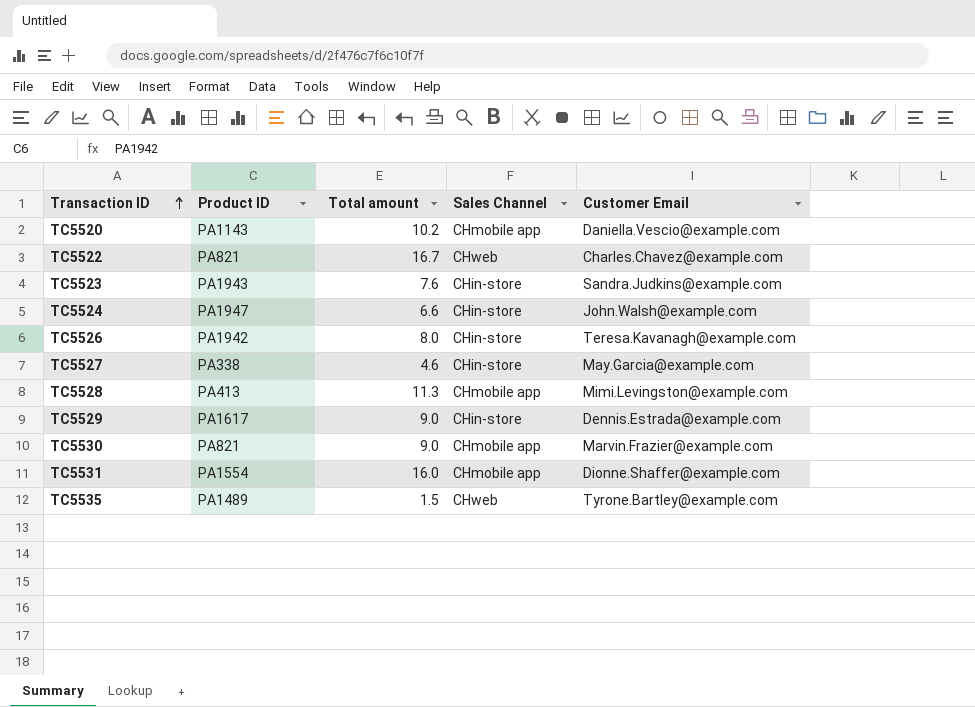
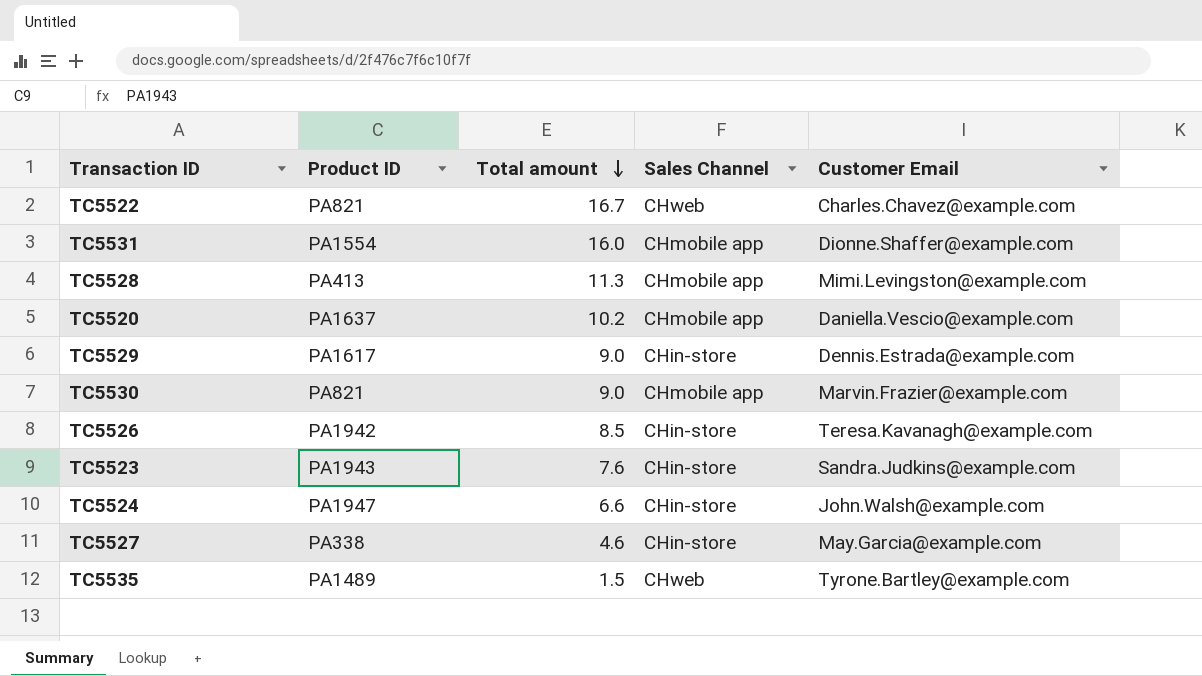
row order: Transaction ID ascending -> Total amount descending
TC5520 | Product ID: PA1143 -> PA1637
TC5526 | Total amount: 8.0 -> 8.5

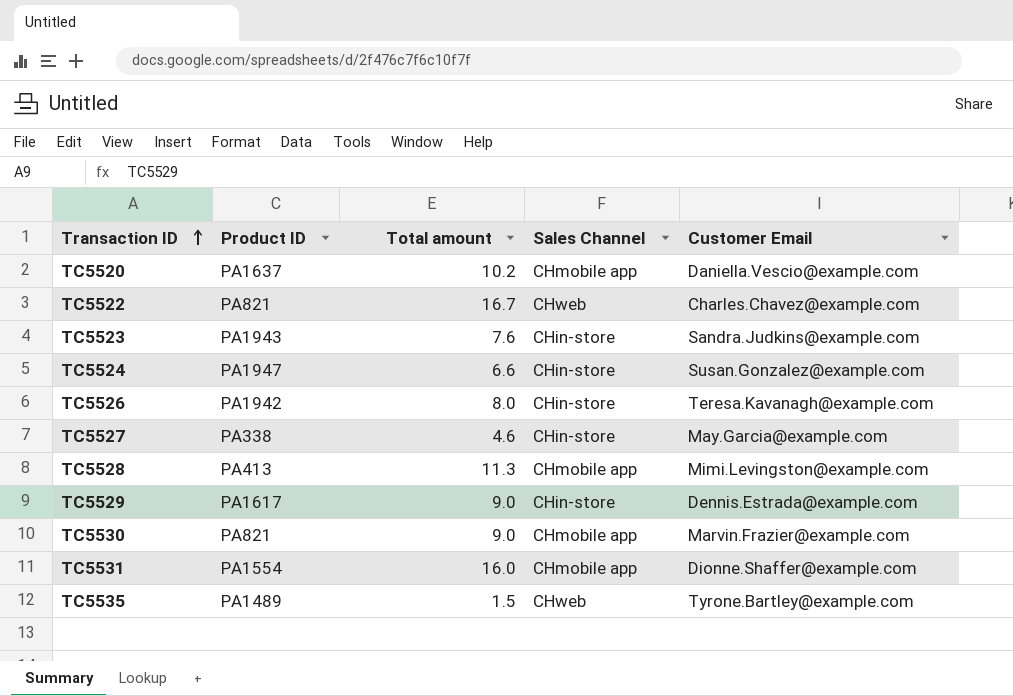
row order: Total amount descending -> Transaction ID ascending
TC5524 | Customer Email: John.Walsh@example.com -> Susan.Gonzalez@example.com
TC5526 | Total amount: 8.5 -> 8.0

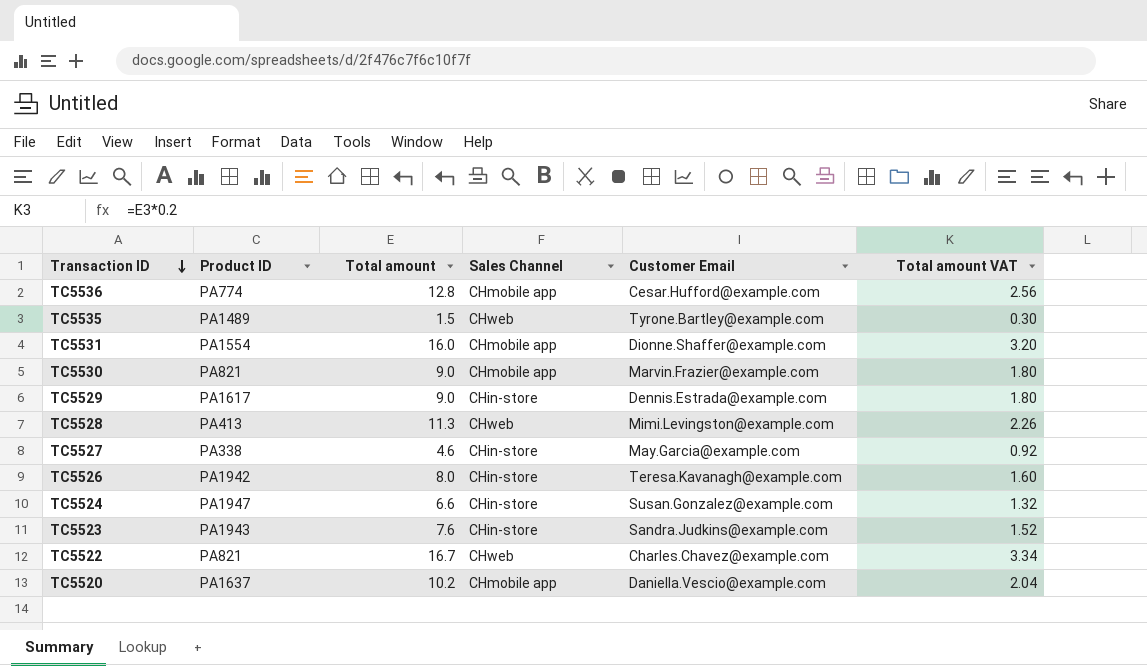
row order: Transaction ID ascending -> Transaction ID descending
column Total amount VAT | formula: none -> [Total amount] * 0.2
row TC5536: none -> PA774 | 12.8 | CHmobile app | Cesar.Hufford@example.com | 2.56
TC5528 | Sales Channel: CHmobile app -> CHweb

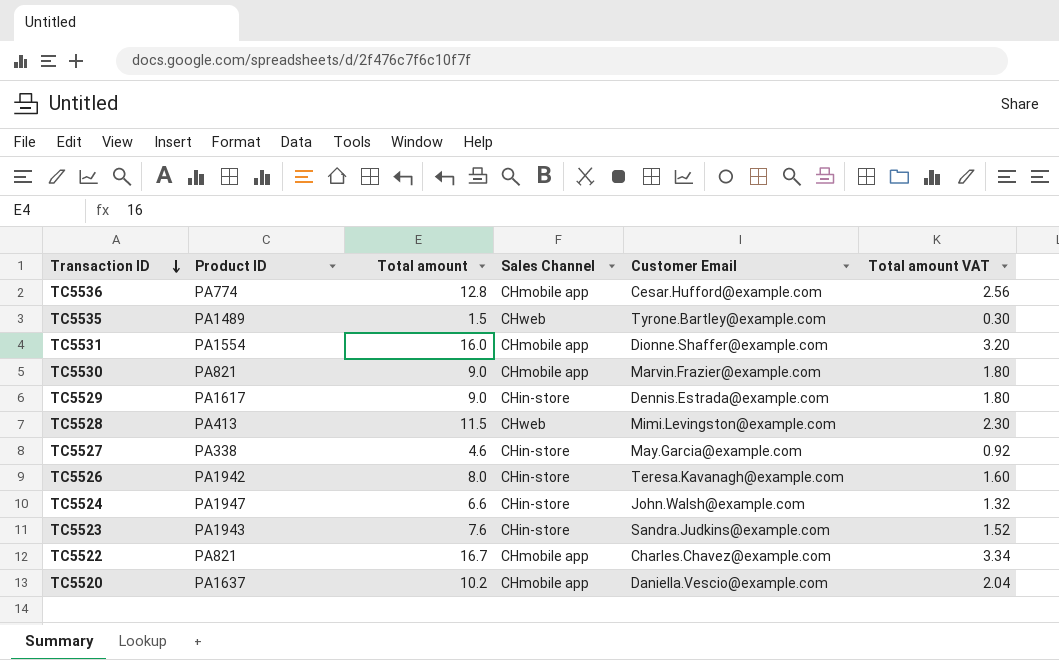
TC5528 | Total amount: 11.3 -> 11.5
TC5528 | Total amount VAT: 2.26 -> 2.30
TC5524 | Customer Email: Susan.Gonzalez@example.com -> John.Walsh@example.com
TC5522 | Sales Channel: CHweb -> CHmobile app

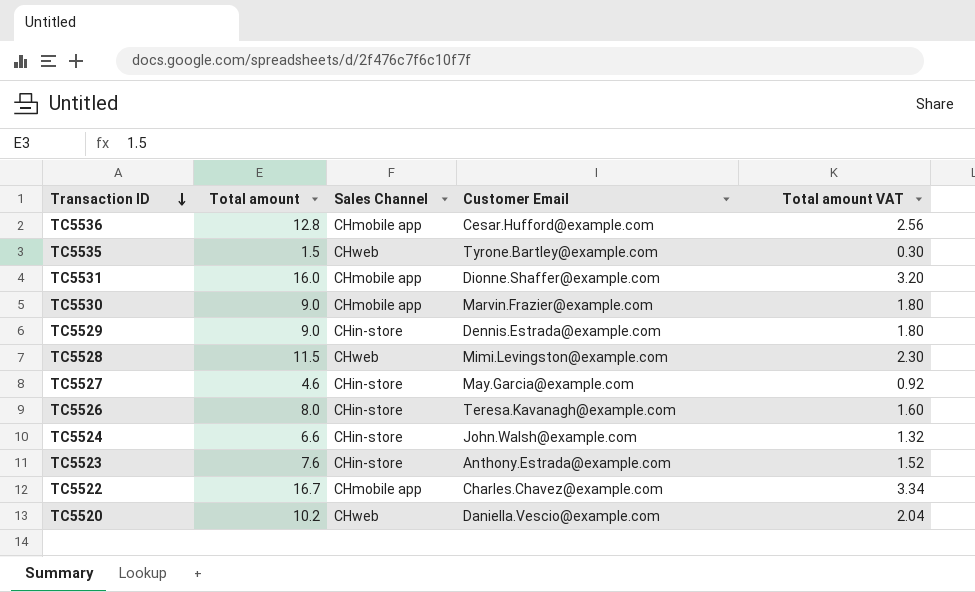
column Product ID | position: 2 -> none
TC5523 | Customer Email: Sandra.Judkins@example.com -> Anthony.Estrada@example.com
TC5520 | Sales Channel: CHmobile app -> CHweb

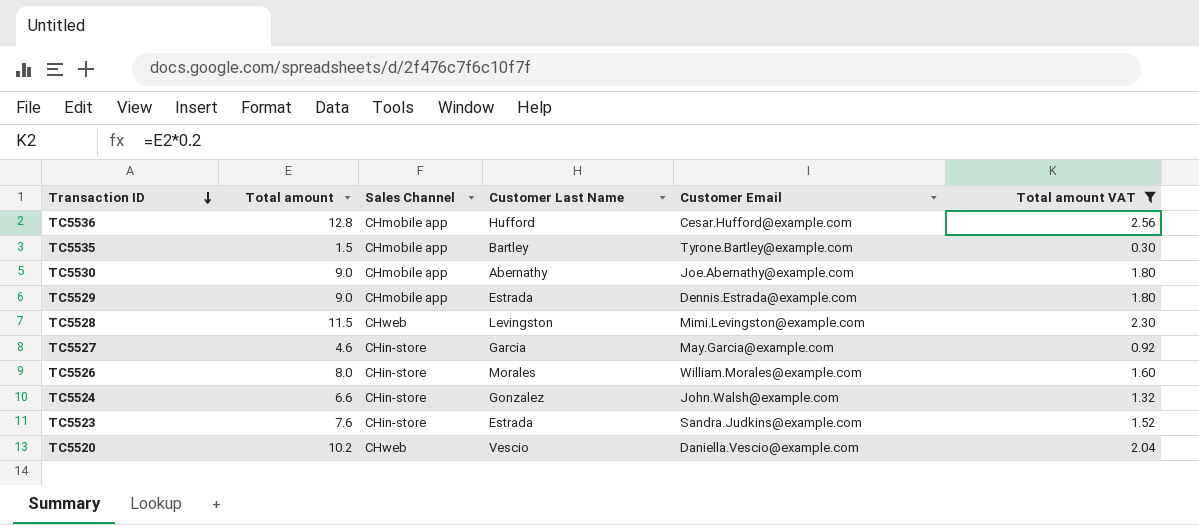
filter: none -> Total amount VAT <= 2.56
column Customer Last Name | position: none -> 4
TC5535 | Sales Channel: CHweb -> CHmobile app
TC5530 | Customer Email: Marvin.Frazier@example.com -> Joe.Abernathy@example.com
TC5529 | Sales Channel: CHin-store -> CHmobile app
TC5526 | Customer Email: Teresa.Kavanagh@example.com -> William.Morales@example.com
TC5523 | Customer Email: Anthony.Estrada@example.com -> Sandra.Judkins@example.com

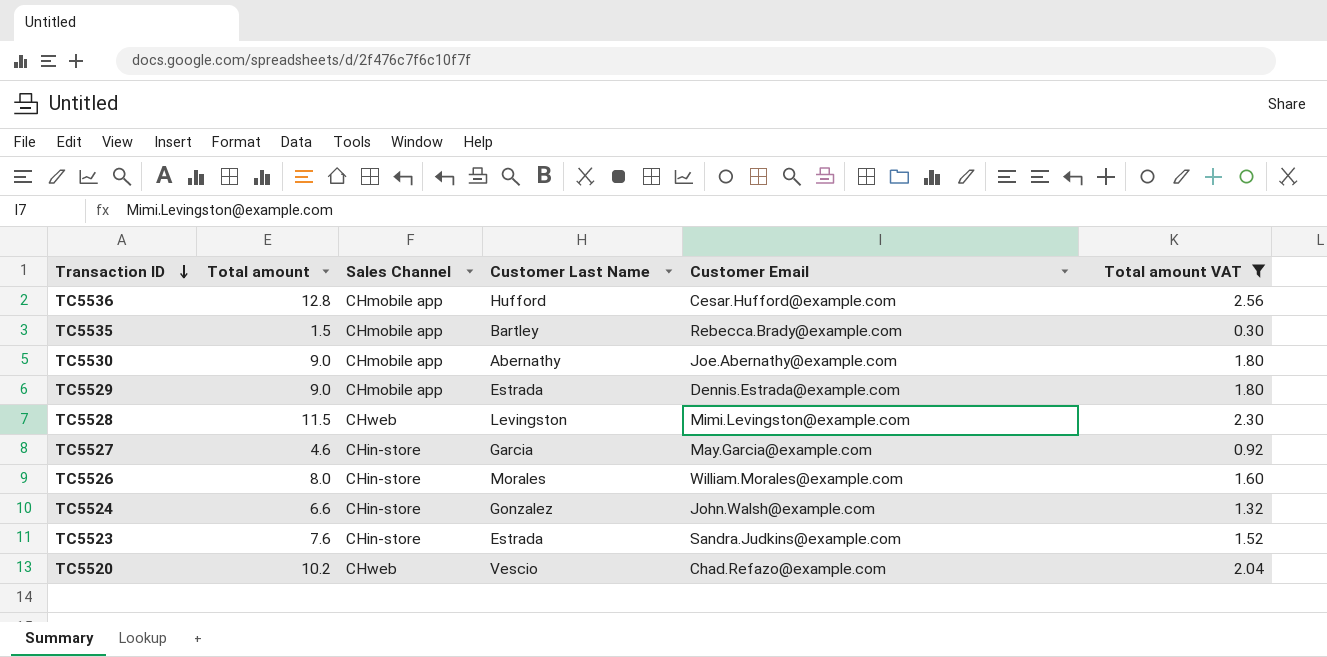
TC5535 | Customer Email: Tyrone.Bartley@example.com -> Rebecca.Brady@example.com
TC5520 | Customer Email: Daniella.Vescio@example.com -> Chad.Refazo@example.com

